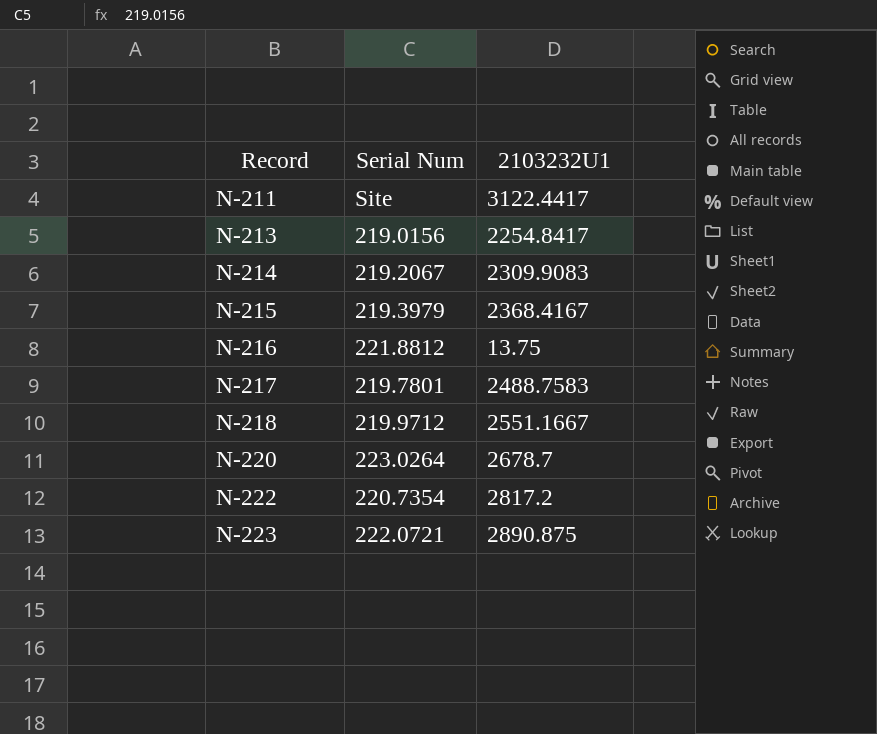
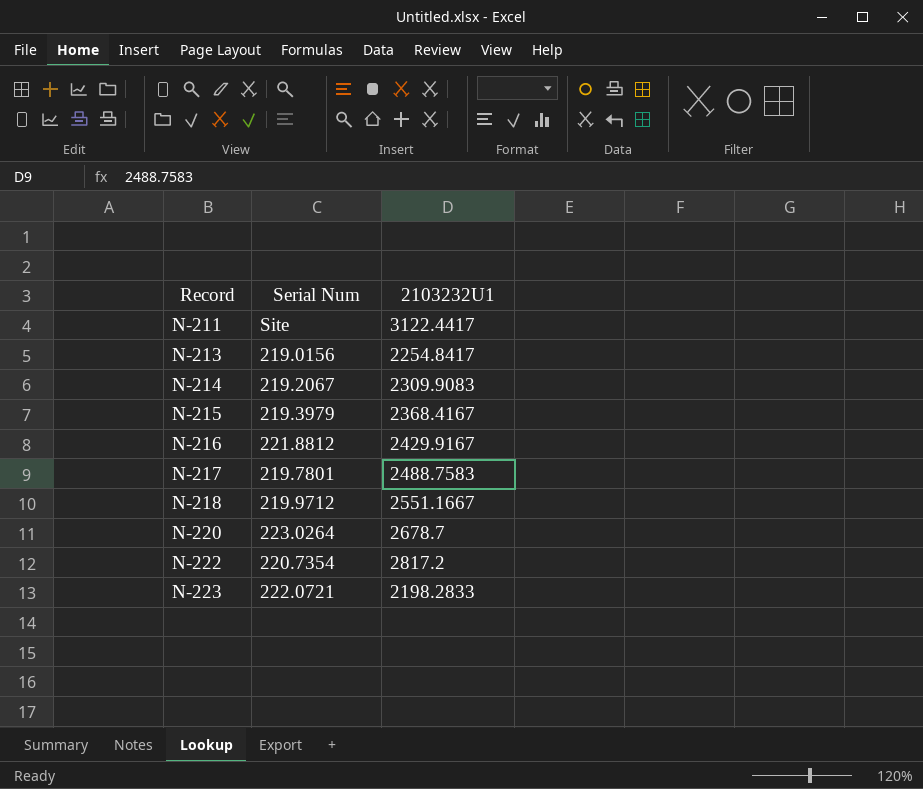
N-216 | 2103232U1: 13.75 -> 2429.9167
N-223 | 2103232U1: 2890.875 -> 2198.2833

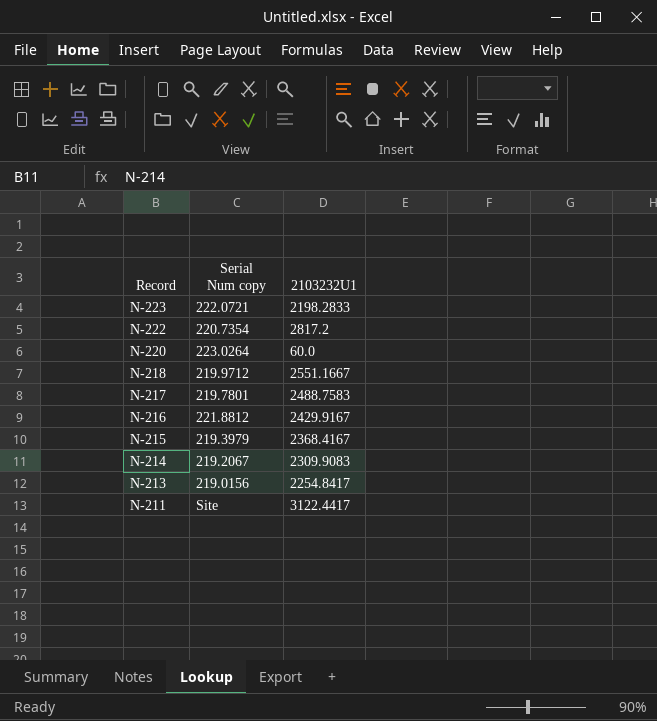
row order: Record ascending -> Record descending
column name: Serial Num -> Serial Num copy
N-220 | 2103232U1: 2678.7 -> 60.0

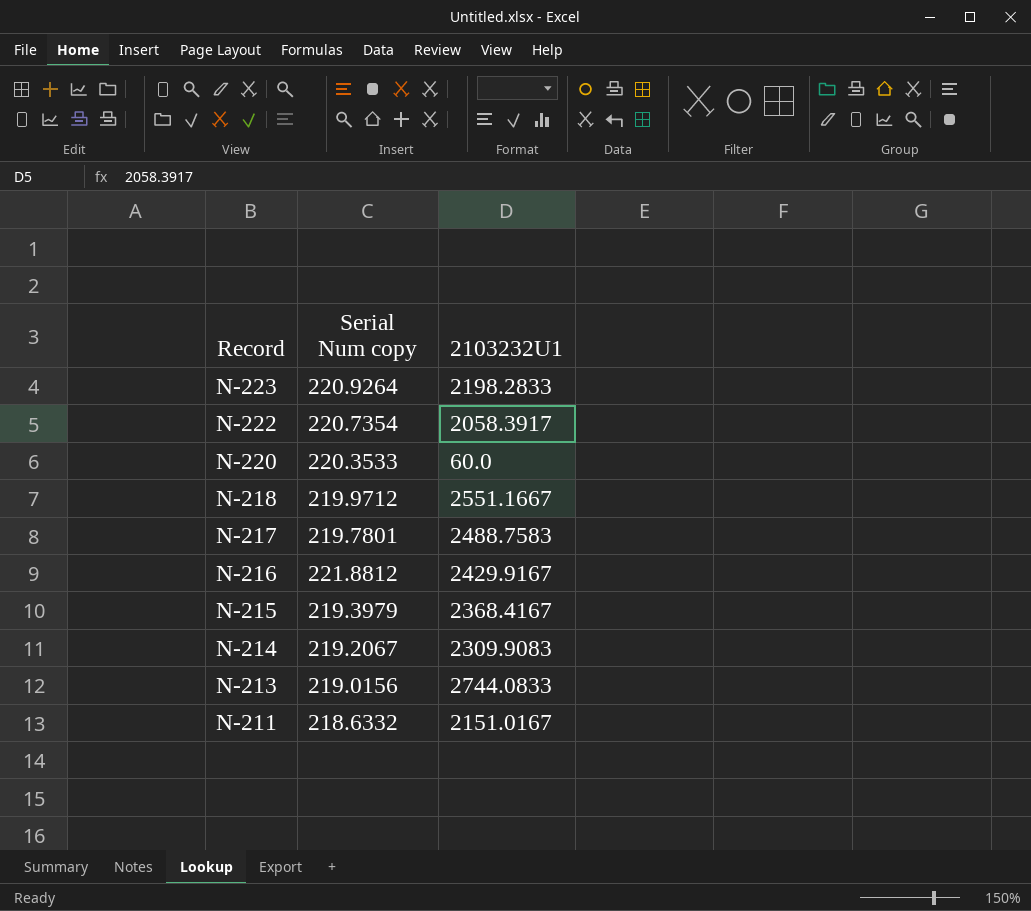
N-223 | Serial Num copy: 222.0721 -> 220.9264
N-222 | 2103232U1: 2817.2 -> 2058.3917
N-220 | Serial Num copy: 223.0264 -> 220.3533
N-213 | 2103232U1: 2254.8417 -> 2744.0833
N-211 | Serial Num copy: Site -> 218.6332
N-211 | 2103232U1: 3122.4417 -> 2151.0167

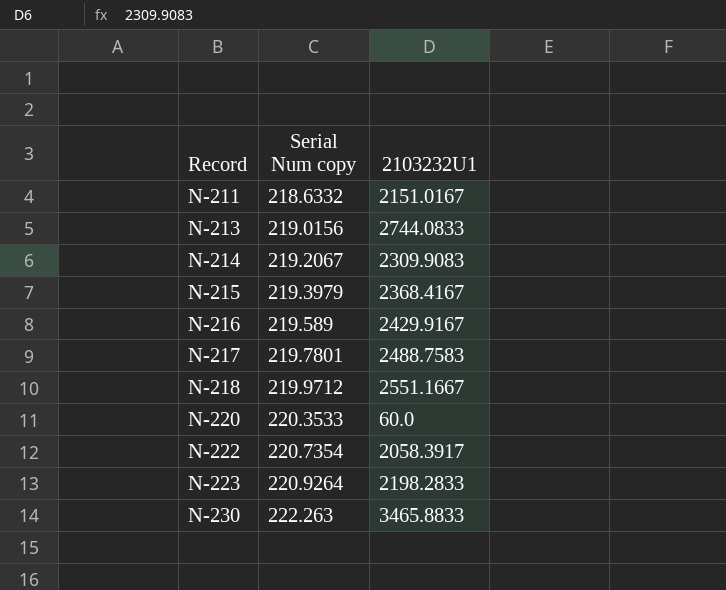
row order: Record descending -> Record ascending
N-216 | Serial Num copy: 221.8812 -> 219.589
row N-230: none -> 222.263 | 3465.8833

